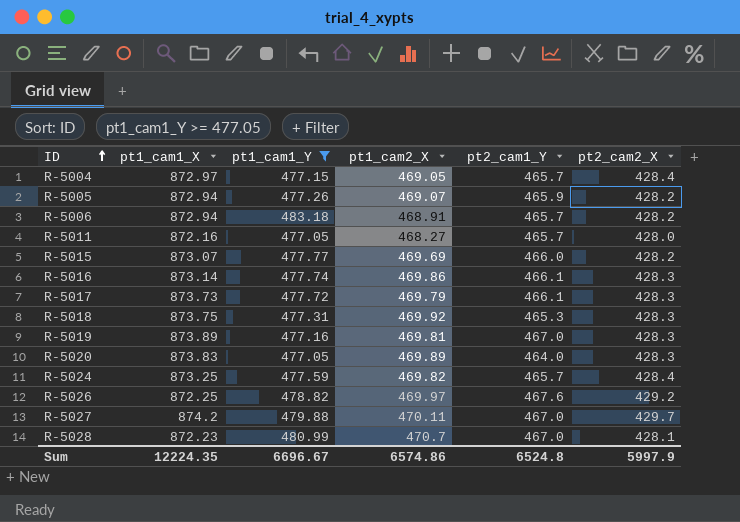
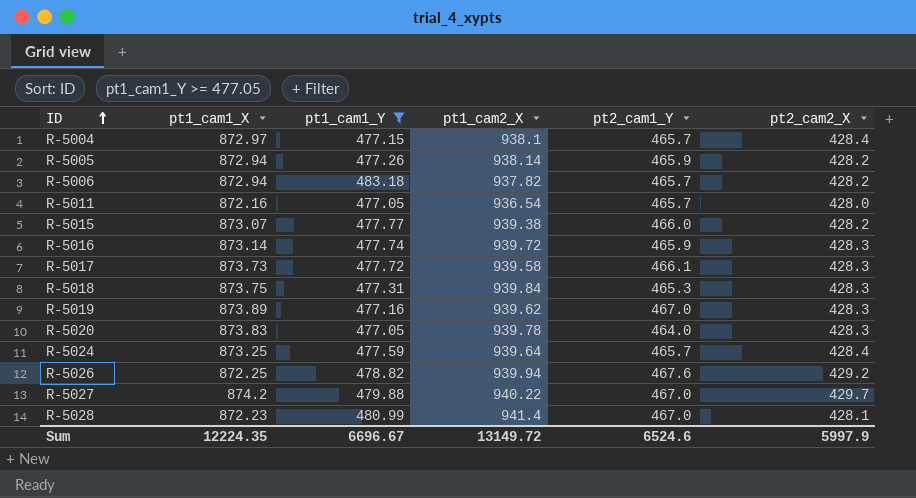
R-5004 | pt1_cam2_X: 469.05 -> 938.1
R-5005 | pt1_cam2_X: 469.07 -> 938.14
R-5006 | pt1_cam2_X: 468.91 -> 937.82
R-5011 | pt1_cam2_X: 468.27 -> 936.54
R-5015 | pt1_cam2_X: 469.69 -> 939.38
R-5016 | pt1_cam2_X: 469.86 -> 939.72
R-5016 | pt2_cam1_Y: 466.1 -> 465.9
R-5017 | pt1_cam2_X: 469.79 -> 939.58
R-5018 | pt1_cam2_X: 469.92 -> 939.84
R-5019 | pt1_cam2_X: 469.81 -> 939.62
R-5020 | pt1_cam2_X: 469.89 -> 939.78
R-5024 | pt1_cam2_X: 469.82 -> 939.64
R-5026 | pt1_cam2_X: 469.97 -> 939.94
R-5027 | pt1_cam2_X: 470.11 -> 940.22
R-5028 | pt1_cam2_X: 470.7 -> 941.4
Sum | pt1_cam2_X: 6574.86 -> 13149.72
Sum | pt2_cam1_Y: 6524.8 -> 6524.6

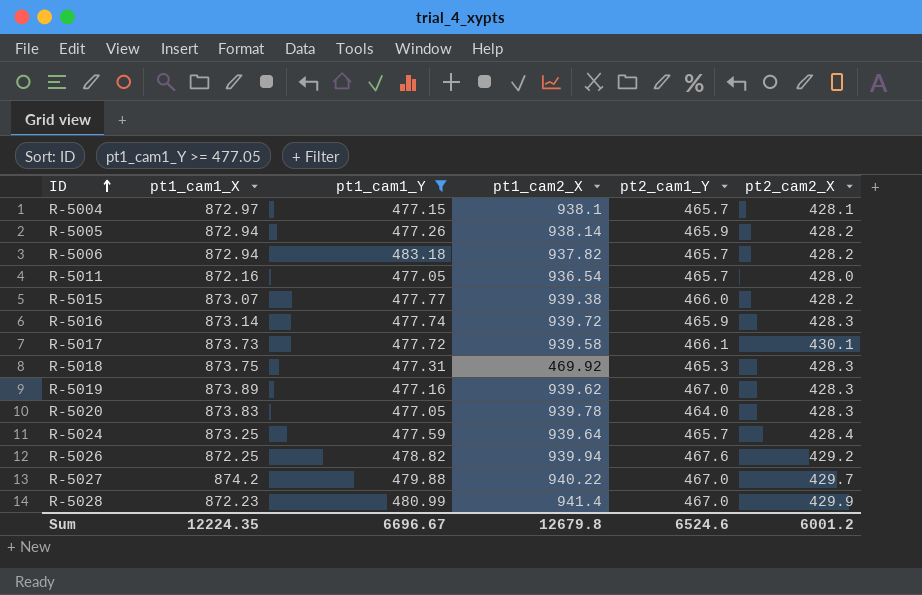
R-5004 | pt2_cam2_X: 428.4 -> 428.1
R-5017 | pt2_cam2_X: 428.3 -> 430.1
R-5018 | pt1_cam2_X: 939.84 -> 469.92
R-5028 | pt2_cam2_X: 428.1 -> 429.9
Sum | pt1_cam2_X: 13149.72 -> 12679.8
Sum | pt2_cam2_X: 5997.9 -> 6001.2

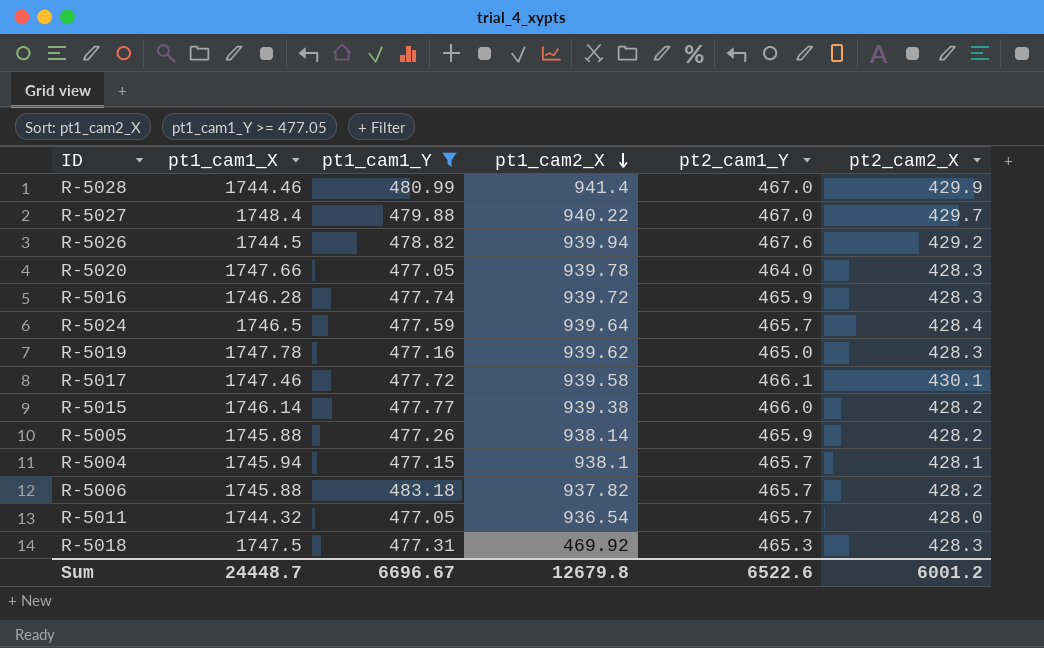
row order: ID ascending -> pt1_cam2_X descending
R-5028 | pt1_cam1_X: 872.23 -> 1744.46
R-5027 | pt1_cam1_X: 874.2 -> 1748.4
R-5026 | pt1_cam1_X: 872.25 -> 1744.5
R-5020 | pt1_cam1_X: 873.83 -> 1747.66
R-5016 | pt1_cam1_X: 873.14 -> 1746.28
R-5024 | pt1_cam1_X: 873.25 -> 1746.5
R-5019 | pt1_cam1_X: 873.89 -> 1747.78
R-5019 | pt2_cam1_Y: 467.0 -> 465.0
R-5017 | pt1_cam1_X: 873.73 -> 1747.46
R-5015 | pt1_cam1_X: 873.07 -> 1746.14
R-5005 | pt1_cam1_X: 872.94 -> 1745.88
R-5004 | pt1_cam1_X: 872.97 -> 1745.94
R-5006 | pt1_cam1_X: 872.94 -> 1745.88
R-5011 | pt1_cam1_X: 872.16 -> 1744.32
R-5018 | pt1_cam1_X: 873.75 -> 1747.5
Sum | pt1_cam1_X: 12224.35 -> 24448.7
Sum | pt2_cam1_Y: 6524.6 -> 6522.6

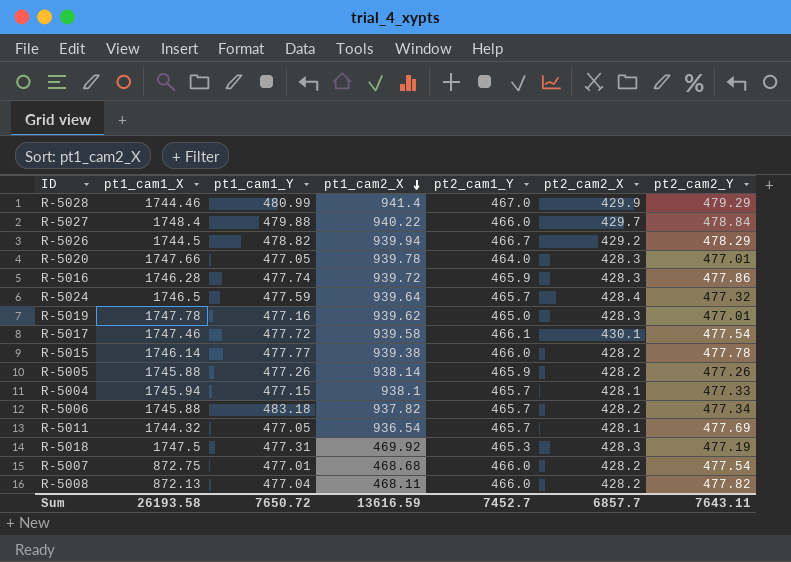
filter: pt1_cam1_Y >= 477.05 -> none
column pt2_cam2_Y | position: none -> 7
R-5027 | pt2_cam1_Y: 467.0 -> 466.0
R-5026 | pt2_cam1_Y: 467.6 -> 466.7
R-5011 | pt2_cam2_X: 428.0 -> 428.1
Sum | pt1_cam1_X: 24448.7 -> 26193.58
Sum | pt1_cam1_Y: 6696.67 -> 7650.72
Sum | pt1_cam2_X: 12679.8 -> 13616.59
Sum | pt2_cam1_Y: 6522.6 -> 7452.7
Sum | pt2_cam2_X: 6001.2 -> 6857.7

